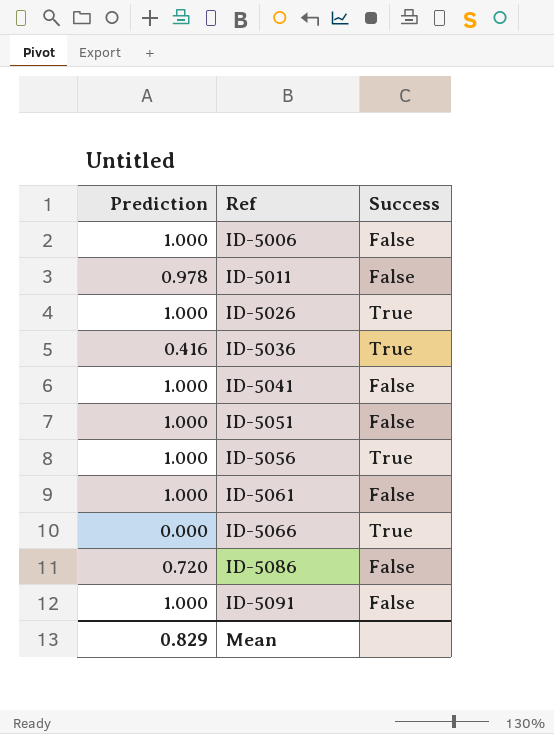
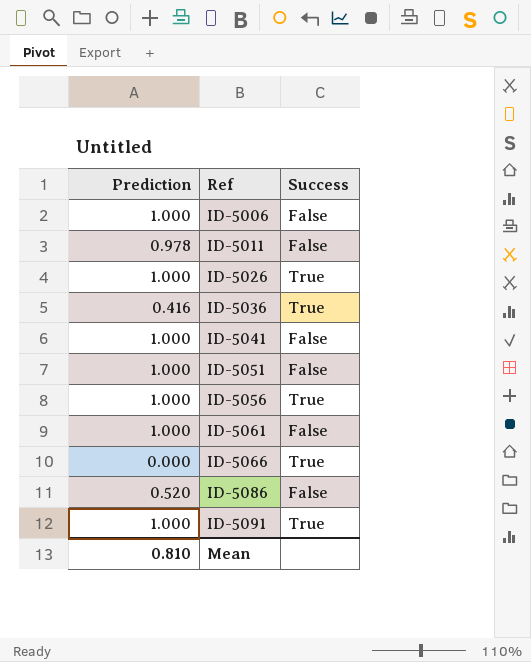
ID-5086 | Prediction: 0.720 -> 0.520
ID-5091 | Success: False -> True
Mean | Prediction: 0.829 -> 0.810

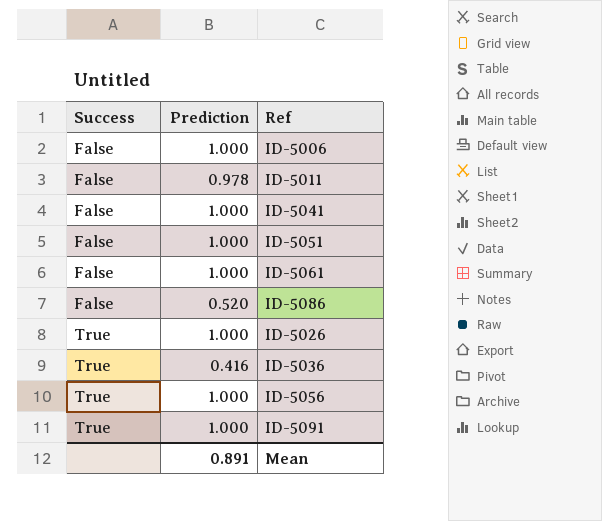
row order: Ref ascending -> Success ascending
column Success | position: 3 -> 1
row ID-5066: 0.000 | True -> none
Mean | Prediction: 0.810 -> 0.891

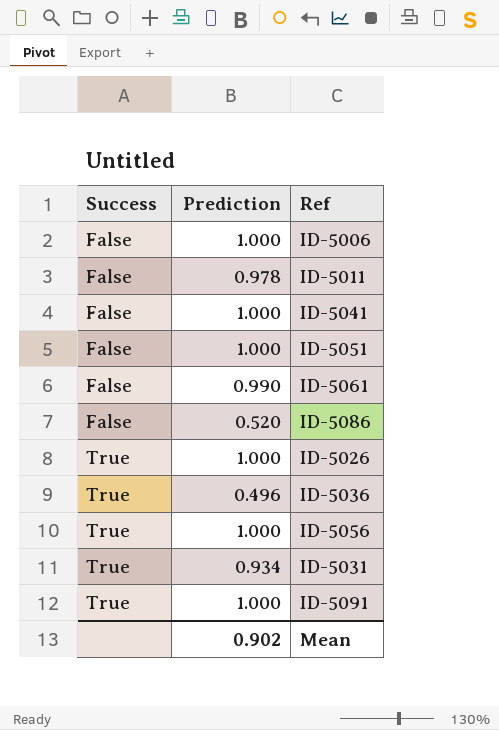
ID-5061 | Prediction: 1.000 -> 0.990
ID-5036 | Prediction: 0.416 -> 0.496
row ID-5031: none -> True | 0.934
Mean | Prediction: 0.891 -> 0.902

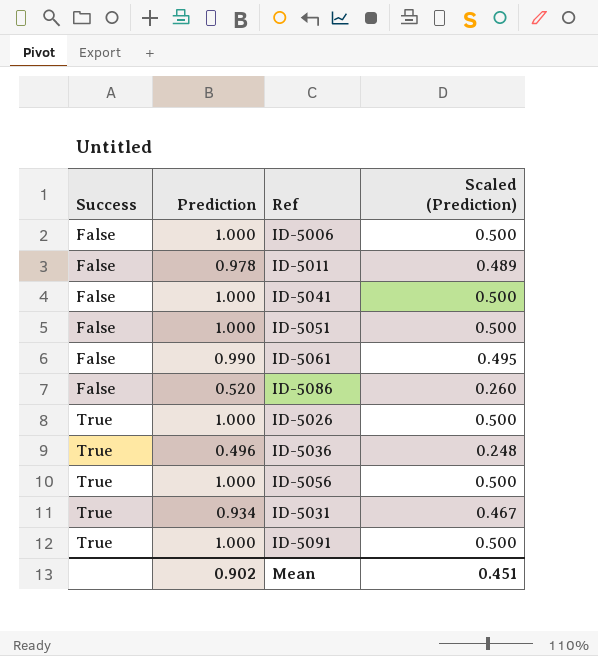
column Scaled (Prediction) | formula: none -> [Prediction] * 0.5

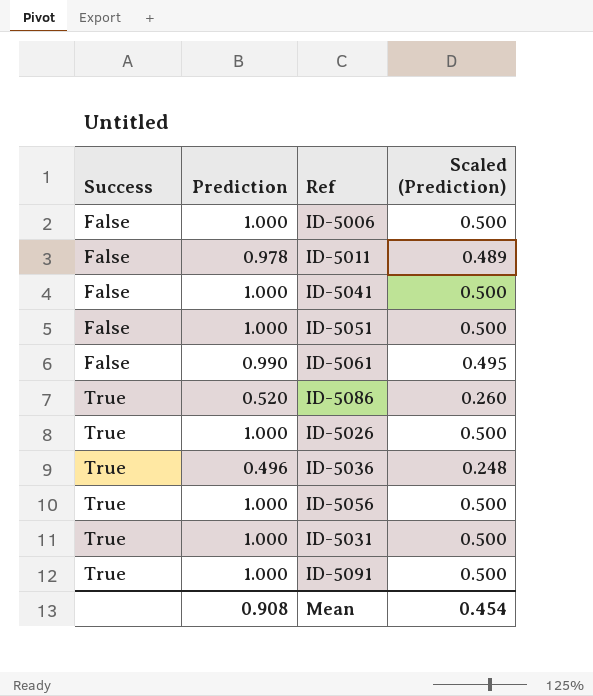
ID-5086 | Success: False -> True
ID-5031 | Prediction: 0.934 -> 1.000
ID-5031 | Scaled (Prediction): 0.467 -> 0.500
Mean | Prediction: 0.902 -> 0.908
Mean | Scaled (Prediction): 0.451 -> 0.454

